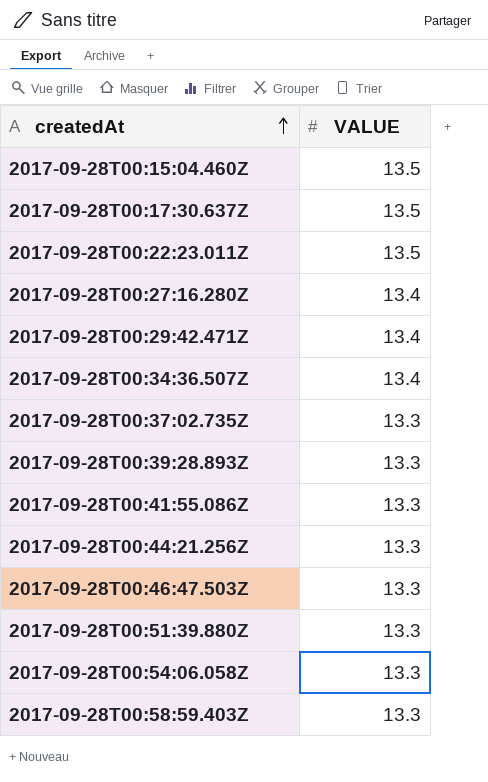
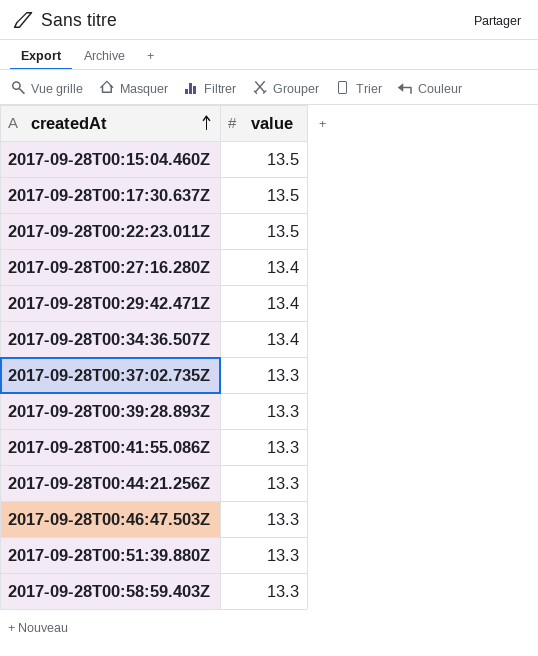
column name: VALUE -> value
row 2017-09-28T00:54:06.058Z: 13.3 -> none

